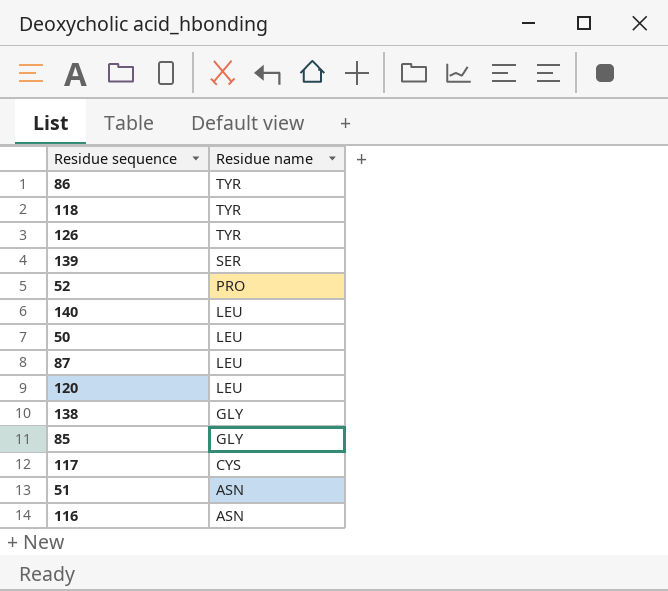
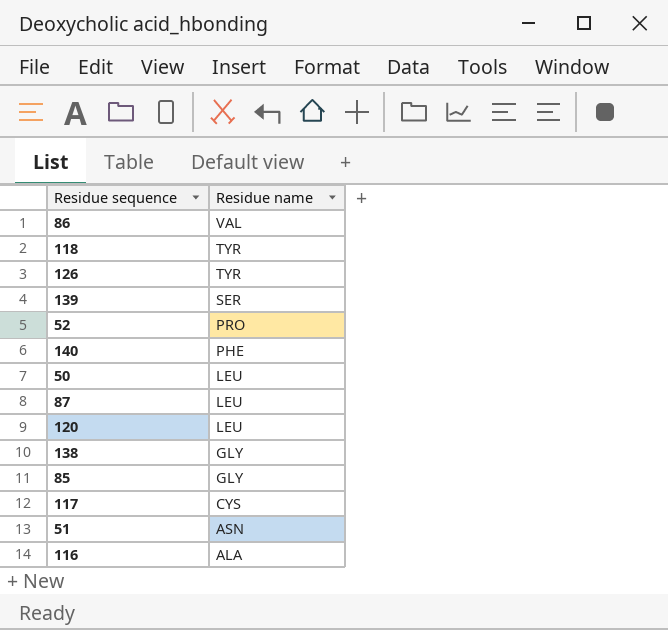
86 | Residue name: TYR -> VAL
140 | Residue name: LEU -> PHE
116 | Residue name: ASN -> ALA

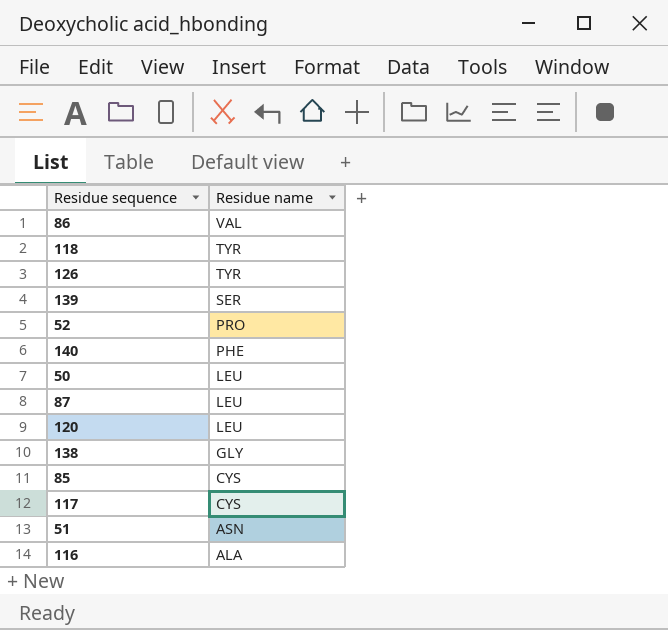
85 | Residue name: GLY -> CYS

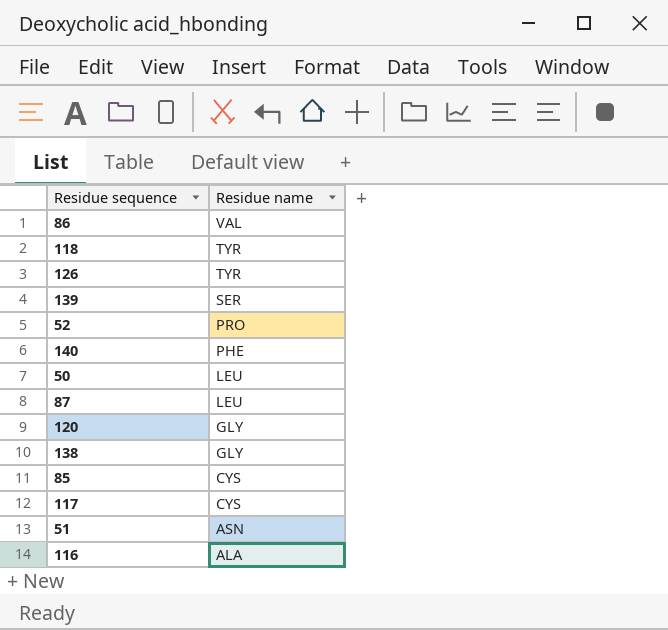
120 | Residue name: LEU -> GLY

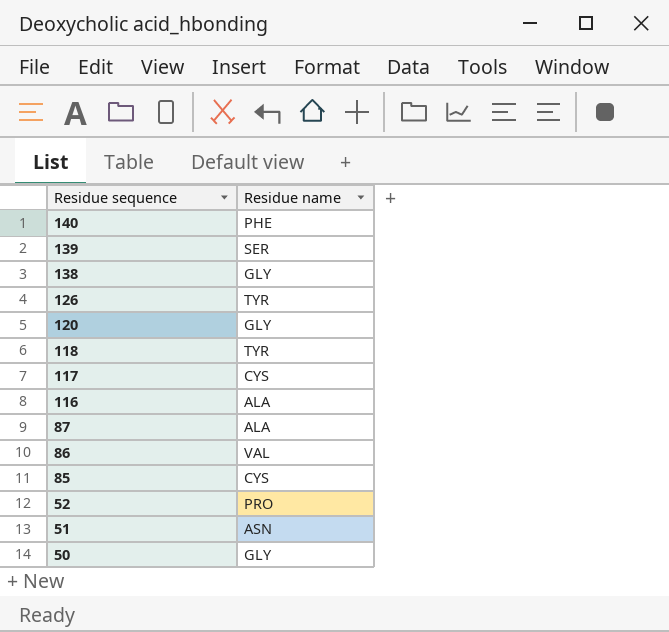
row order: Residue name descending -> Residue sequence descending
87 | Residue name: LEU -> ALA
50 | Residue name: LEU -> GLY

